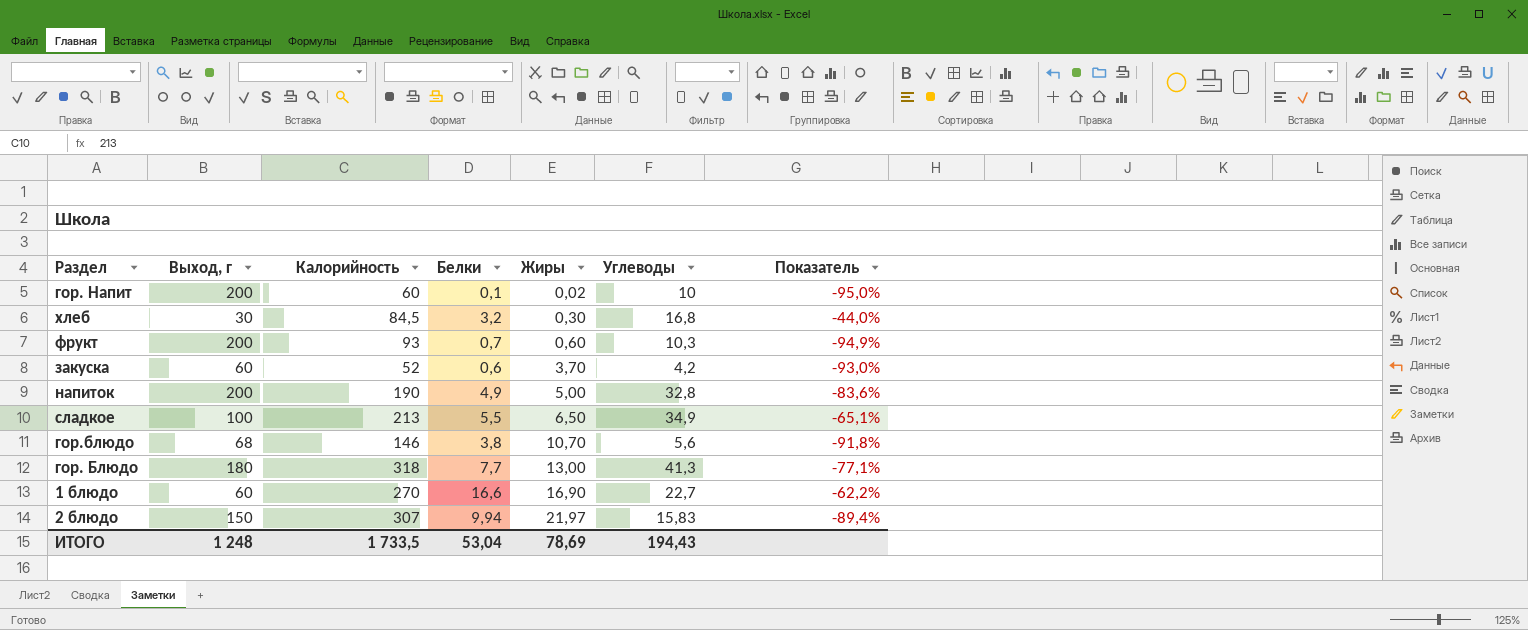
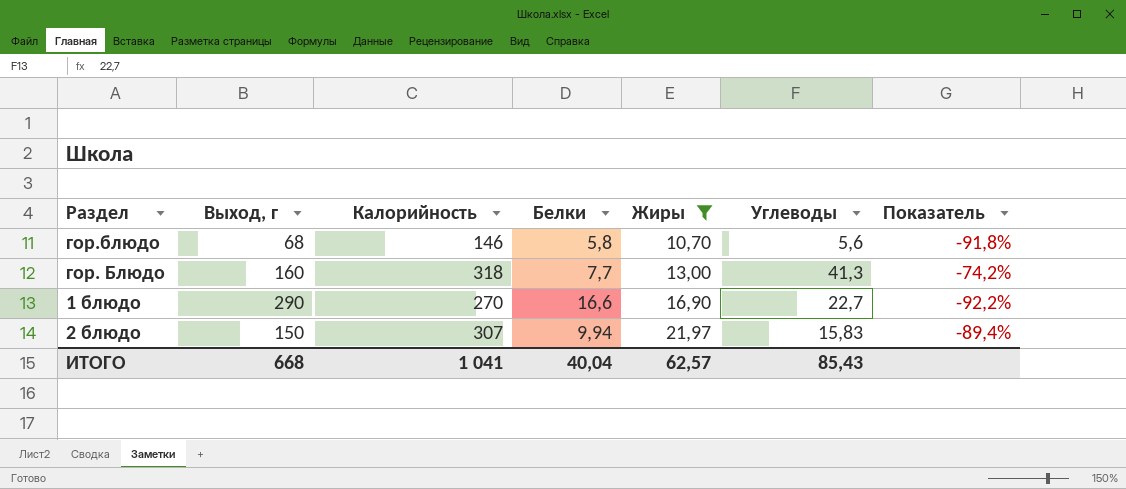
filter: none -> Жиры >= 10,70
гор.блюдо | Белки: 3,8 -> 5,8
гор. Блюдо | Выход, г: 180 -> 160
гор. Блюдо | Показатель: -77,1% -> -74,2%
1 блюдо | Выход, г: 60 -> 290
1 блюдо | Показатель: -62,2% -> -92,2%
ИТОГО | Выход, г: 1 248 -> 668
ИТОГО | Калорийность: 1 733,5 -> 1 041
ИТОГО | Белки: 53,04 -> 40,04
ИТОГО | Жиры: 78,69 -> 62,57
ИТОГО | Углеводы: 194,43 -> 85,43

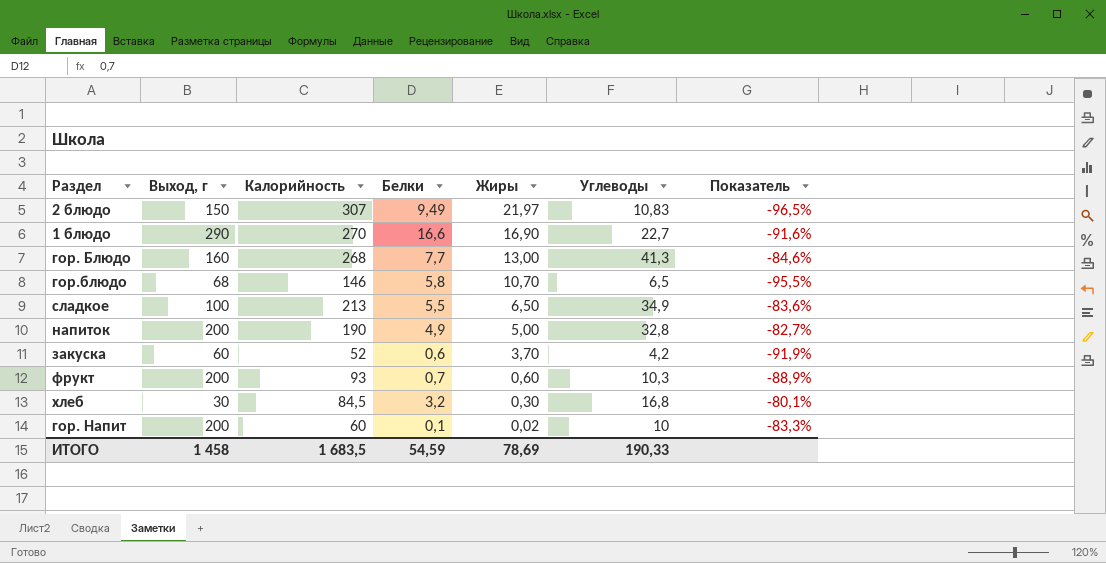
filter: Жиры >= 10,70 -> none
row order: Жиры ascending -> Жиры descending
column Показатель | formula: ([Углеводы] - [Выход, г]) / [Выход, г] -> ([Углеводы] - [Калорийность]) / [Калорийность]
2 блюдо | Белки: 9,94 -> 9,49
2 блюдо | Углеводы: 15,83 -> 10,83
гор. Блюдо | Калорийность: 318 -> 268
гор.блюдо | Углеводы: 5,6 -> 6,5
ИТОГО | Выход, г: 668 -> 1 458
ИТОГО | Калорийность: 1 041 -> 1 683,5
ИТОГО | Белки: 40,04 -> 54,59
ИТОГО | Жиры: 62,57 -> 78,69
ИТОГО | Углеводы: 85,43 -> 190,33

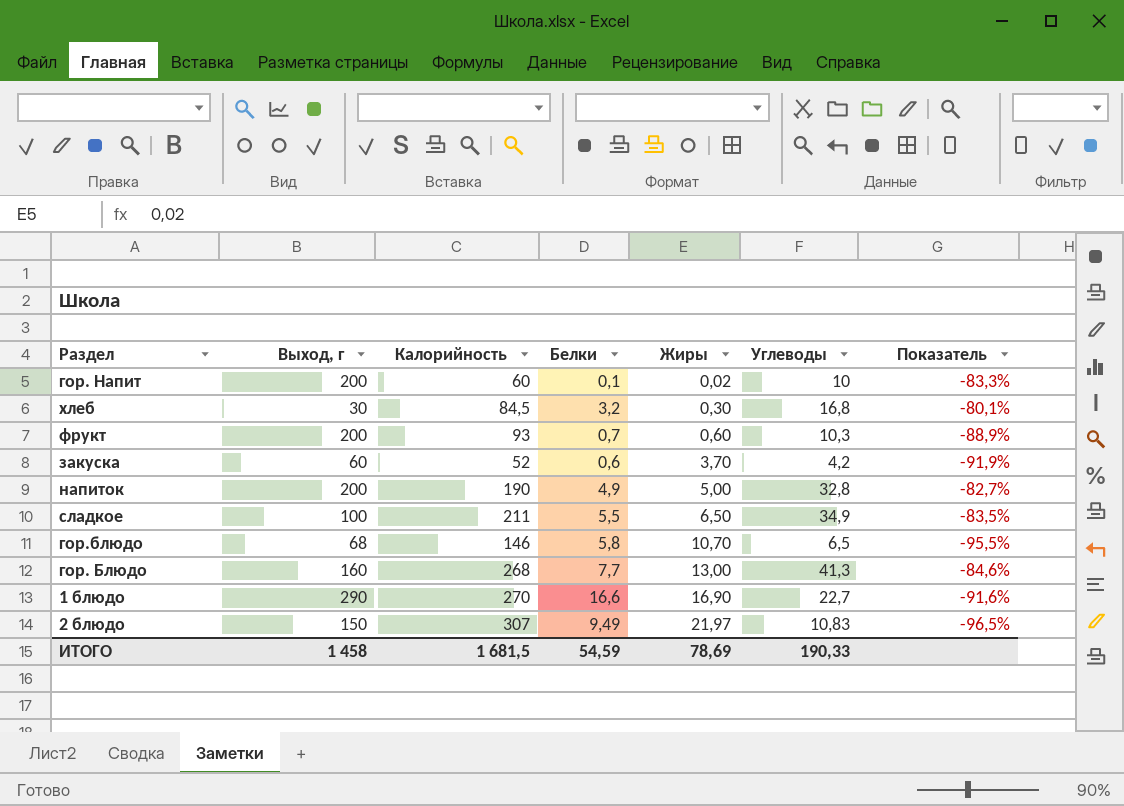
row order: Жиры descending -> Жиры ascending
сладкое | Калорийность: 213 -> 211
сладкое | Показатель: -83,6% -> -83,5%
ИТОГО | Калорийность: 1 683,5 -> 1 681,5

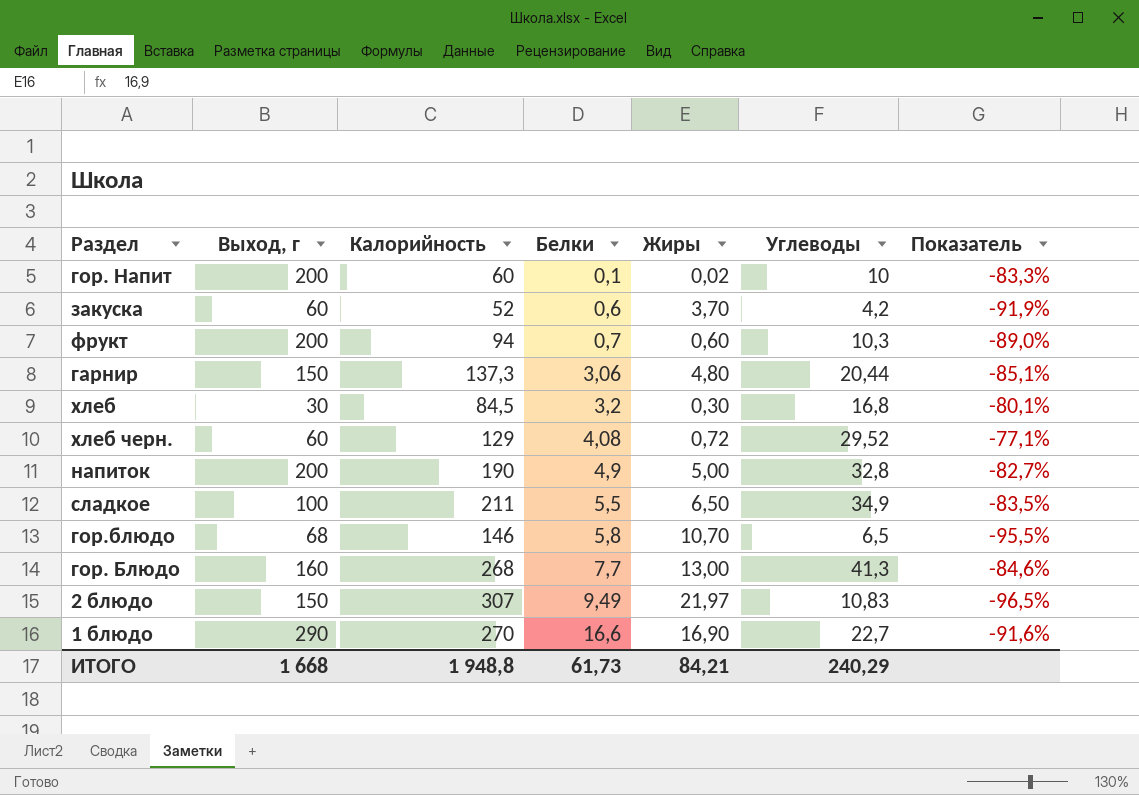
row order: Жиры ascending -> Белки ascending
фрукт | Калорийность: 93 -> 94
фрукт | Показатель: -88,9% -> -89,0%
row гарнир: none -> 150 | 137,3 | 3,06 | 4,80 | 20,44 | -85,1%
row хлеб черн.: none -> 60 | 129 | 4,08 | 0,72 | 29,52 | -77,1%
ИТОГО | Выход, г: 1 458 -> 1 668
ИТОГО | Калорийность: 1 681,5 -> 1 948,8
ИТОГО | Белки: 54,59 -> 61,73
ИТОГО | Жиры: 78,69 -> 84,21
ИТОГО | Углеводы: 190,33 -> 240,29

